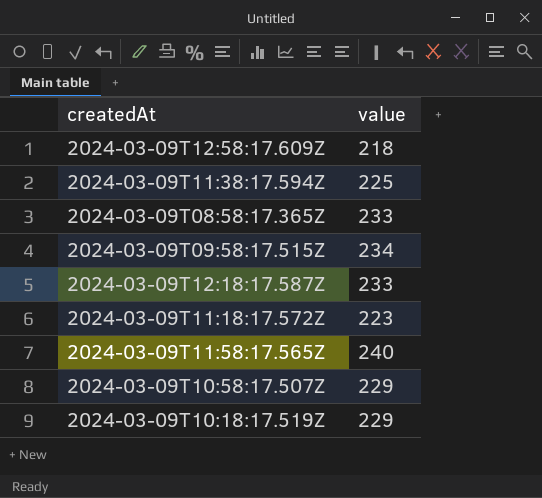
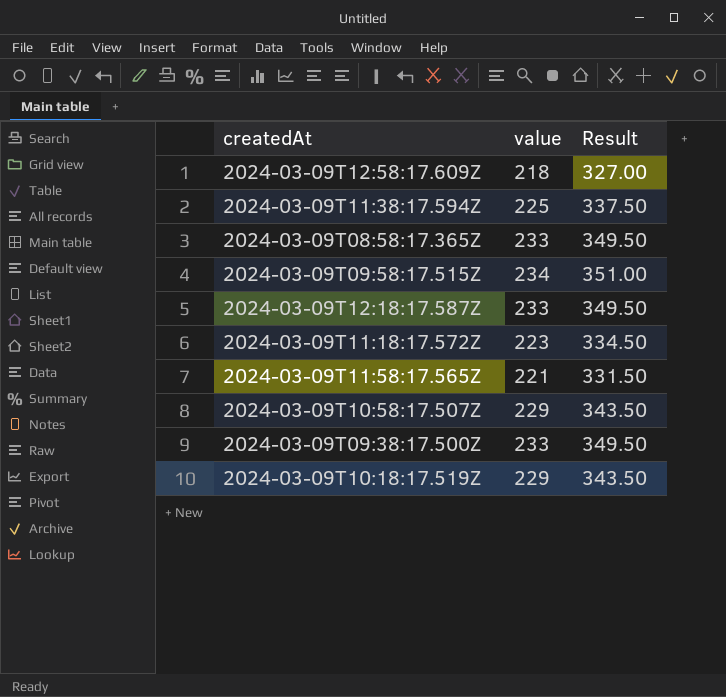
column Result | formula: none -> [value] * 1.5
2024-03-09T11:58:17.565Z | value: 240 -> 221
row 2024-03-09T09:38:17.500Z: none -> 233 | 349.50

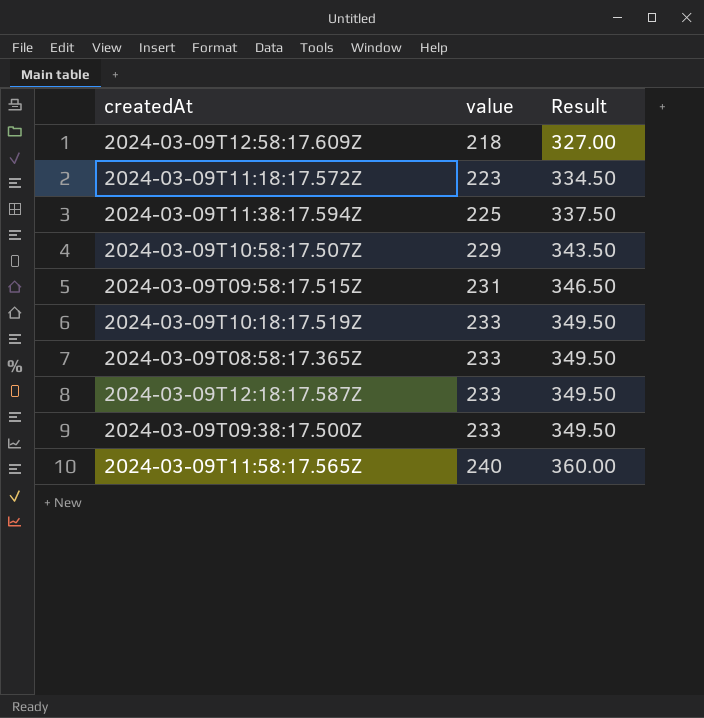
row order: none -> value ascending
2024-03-09T09:58:17.515Z | value: 234 -> 231
2024-03-09T09:58:17.515Z | Result: 351.00 -> 346.50
2024-03-09T10:18:17.519Z | value: 229 -> 233
2024-03-09T10:18:17.519Z | Result: 343.50 -> 349.50
2024-03-09T11:58:17.565Z | value: 221 -> 240
2024-03-09T11:58:17.565Z | Result: 331.50 -> 360.00

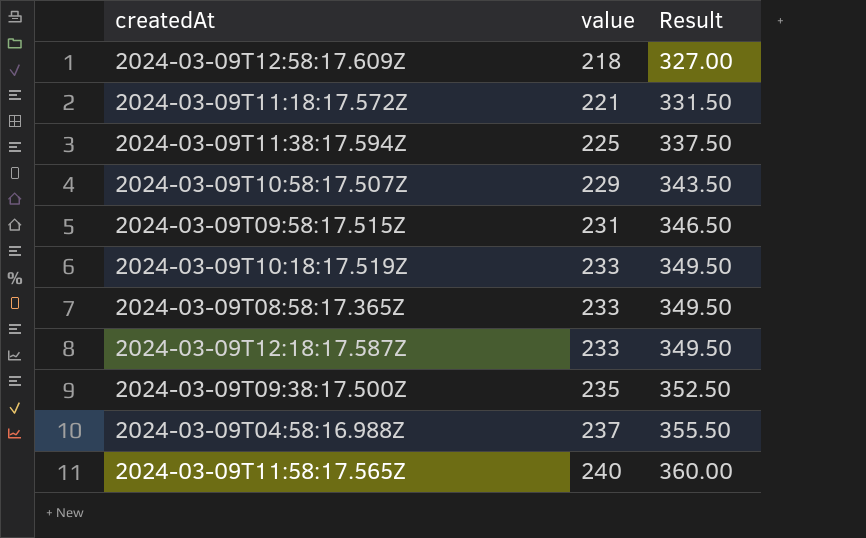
2024-03-09T11:18:17.572Z | value: 223 -> 221
2024-03-09T11:18:17.572Z | Result: 334.50 -> 331.50
2024-03-09T09:38:17.500Z | value: 233 -> 235
2024-03-09T09:38:17.500Z | Result: 349.50 -> 352.50
row 2024-03-09T04:58:16.988Z: none -> 237 | 355.50

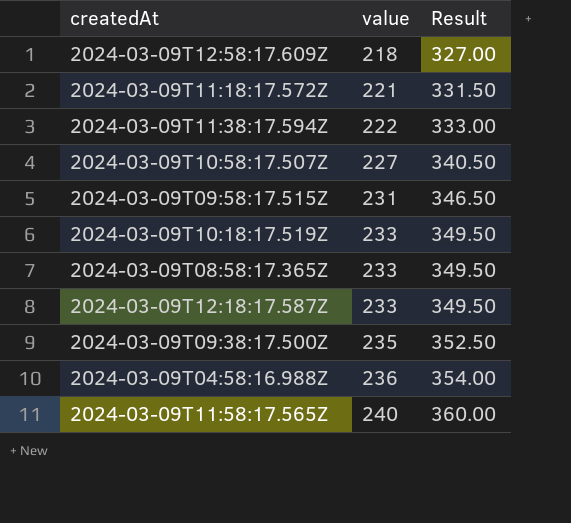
2024-03-09T11:38:17.594Z | value: 225 -> 222
2024-03-09T11:38:17.594Z | Result: 337.50 -> 333.00
2024-03-09T10:58:17.507Z | value: 229 -> 227
2024-03-09T10:58:17.507Z | Result: 343.50 -> 340.50
2024-03-09T04:58:16.988Z | value: 237 -> 236
2024-03-09T04:58:16.988Z | Result: 355.50 -> 354.00

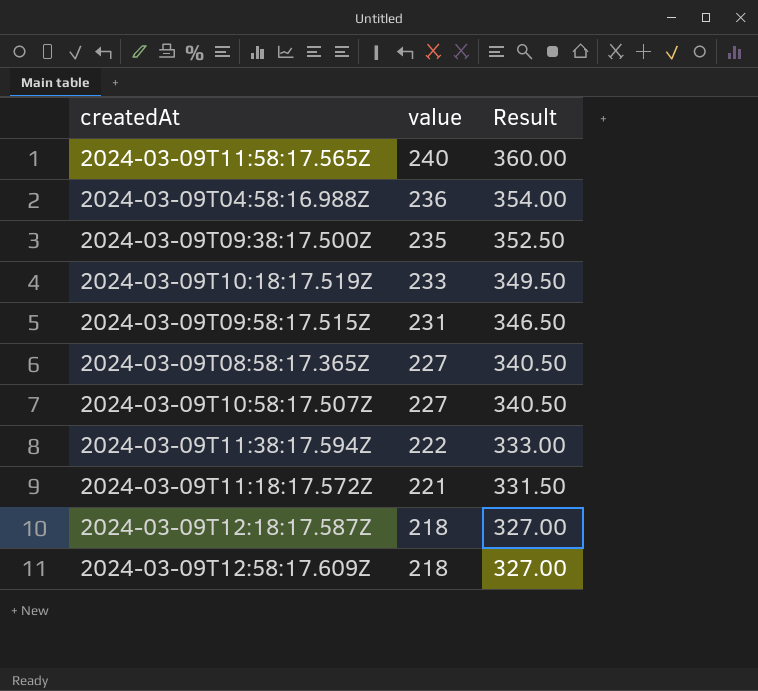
row order: value ascending -> value descending
2024-03-09T08:58:17.365Z | value: 233 -> 227
2024-03-09T08:58:17.365Z | Result: 349.50 -> 340.50
2024-03-09T12:18:17.587Z | value: 233 -> 218
2024-03-09T12:18:17.587Z | Result: 349.50 -> 327.00

